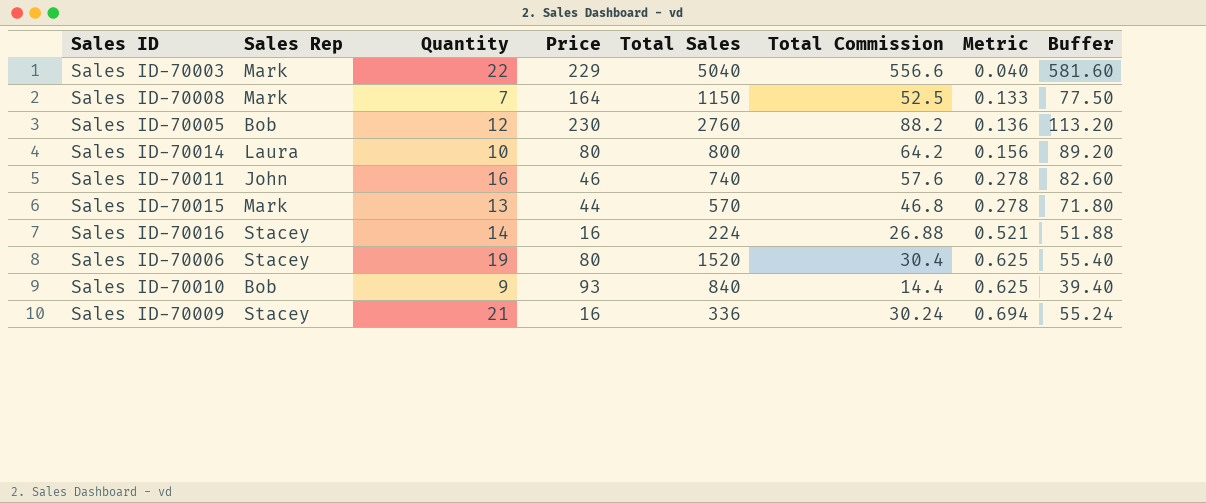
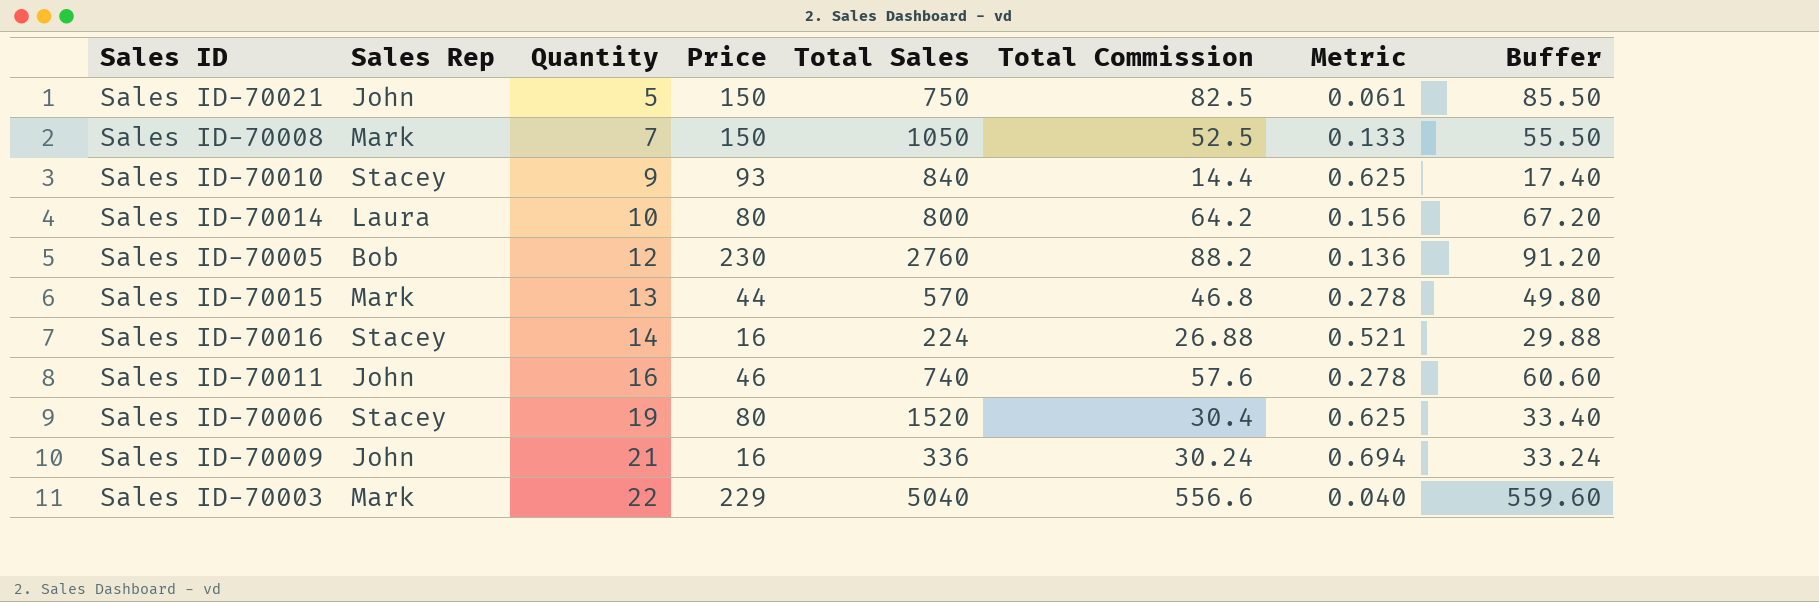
row order: Metric ascending -> Quantity ascending
column Buffer | formula: [Total Commission] + 25 -> [Total Commission] + 3
row Sales ID-70021: none -> John | 5 | 150 | 750 | 82.5 | 0.061 | 85.50
Sales ID-70008 | Price: 164 -> 150
Sales ID-70008 | Total Sales: 1150 -> 1050
Sales ID-70010 | Sales Rep: Bob -> Stacey
Sales ID-70009 | Sales Rep: Stacey -> John

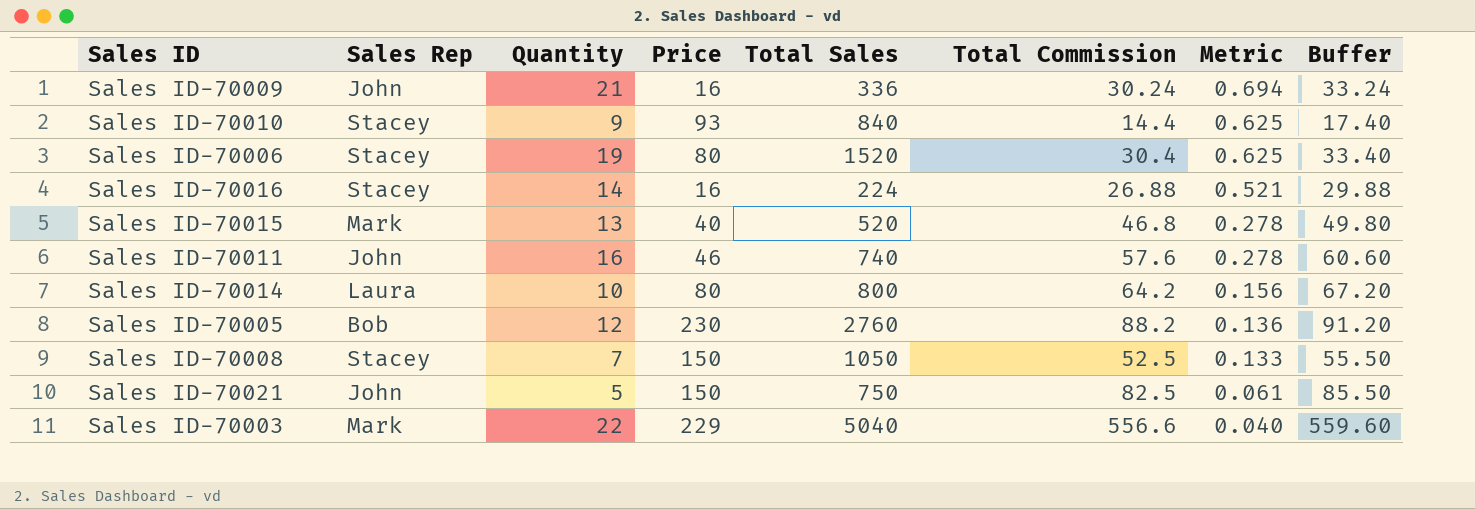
row order: Quantity ascending -> Metric descending
Sales ID-70015 | Price: 44 -> 40
Sales ID-70015 | Total Sales: 570 -> 520
Sales ID-70008 | Sales Rep: Mark -> Stacey

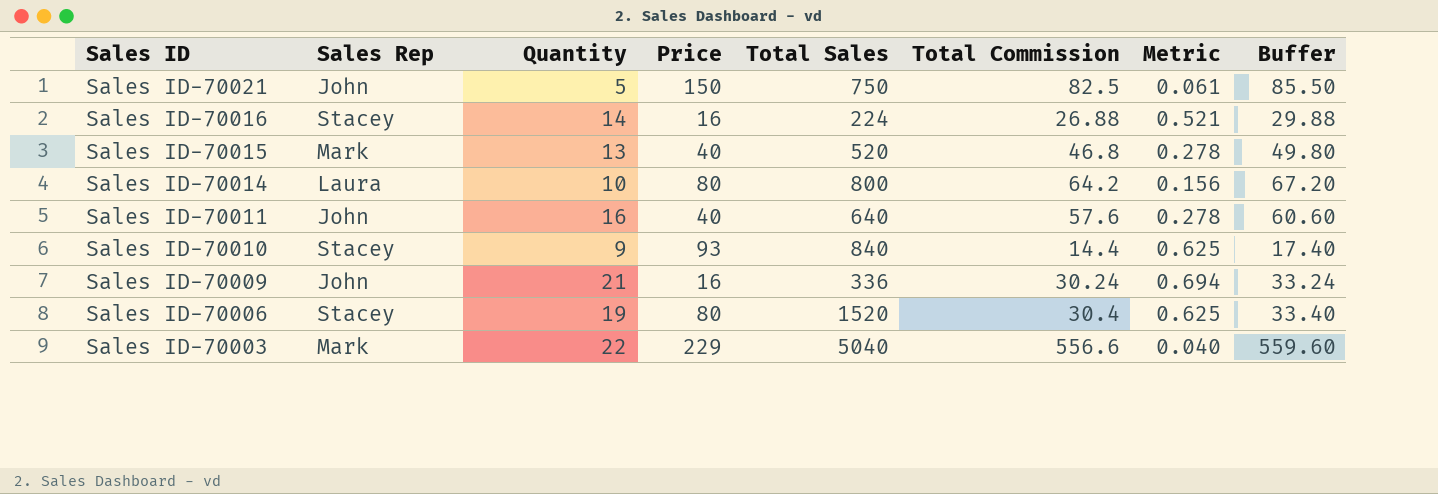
row order: Metric descending -> Sales ID descending
row Sales ID-70005: Bob | 12 | 230 | 2760 | 88.2 | 0.136 | 91.20 -> none
row Sales ID-70008: Stacey | 7 | 150 | 1050 | 52.5 | 0.133 | 55.50 -> none
Sales ID-70011 | Price: 46 -> 40
Sales ID-70011 | Total Sales: 740 -> 640

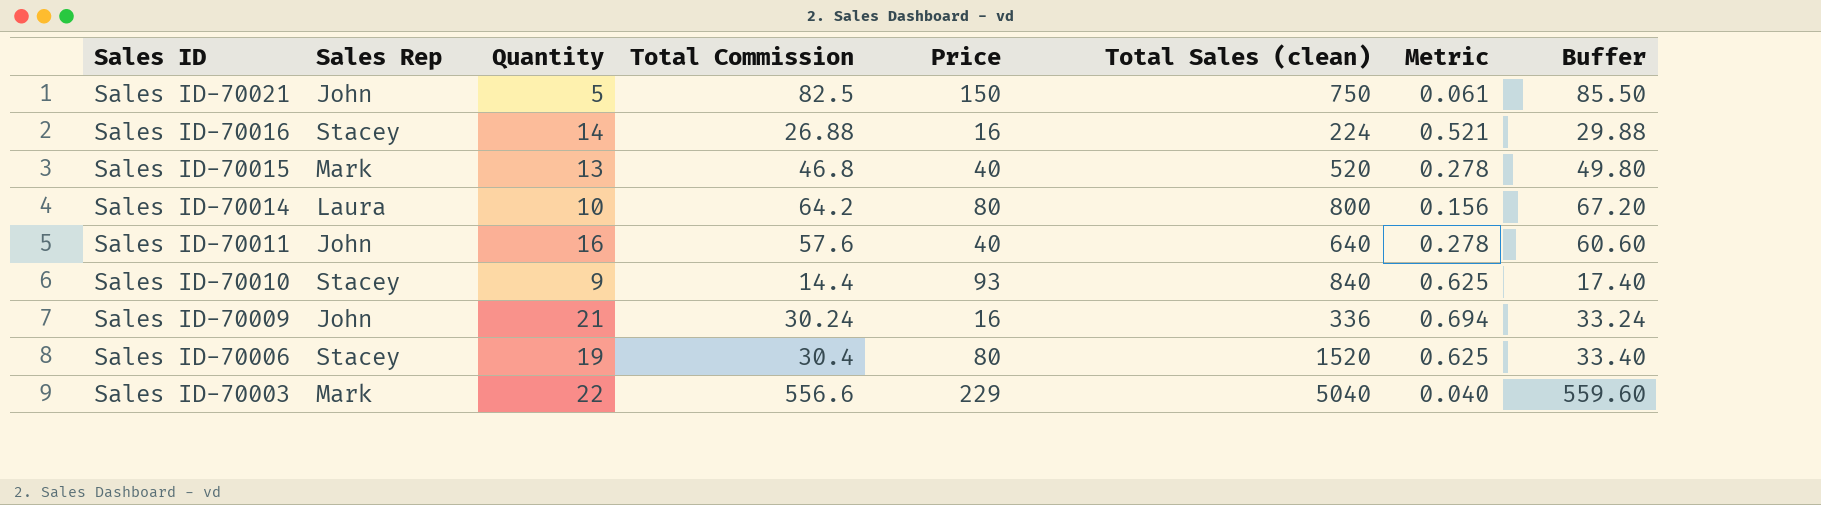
column Total Commission | position: 6 -> 4
column name: Total Sales -> Total Sales (clean)

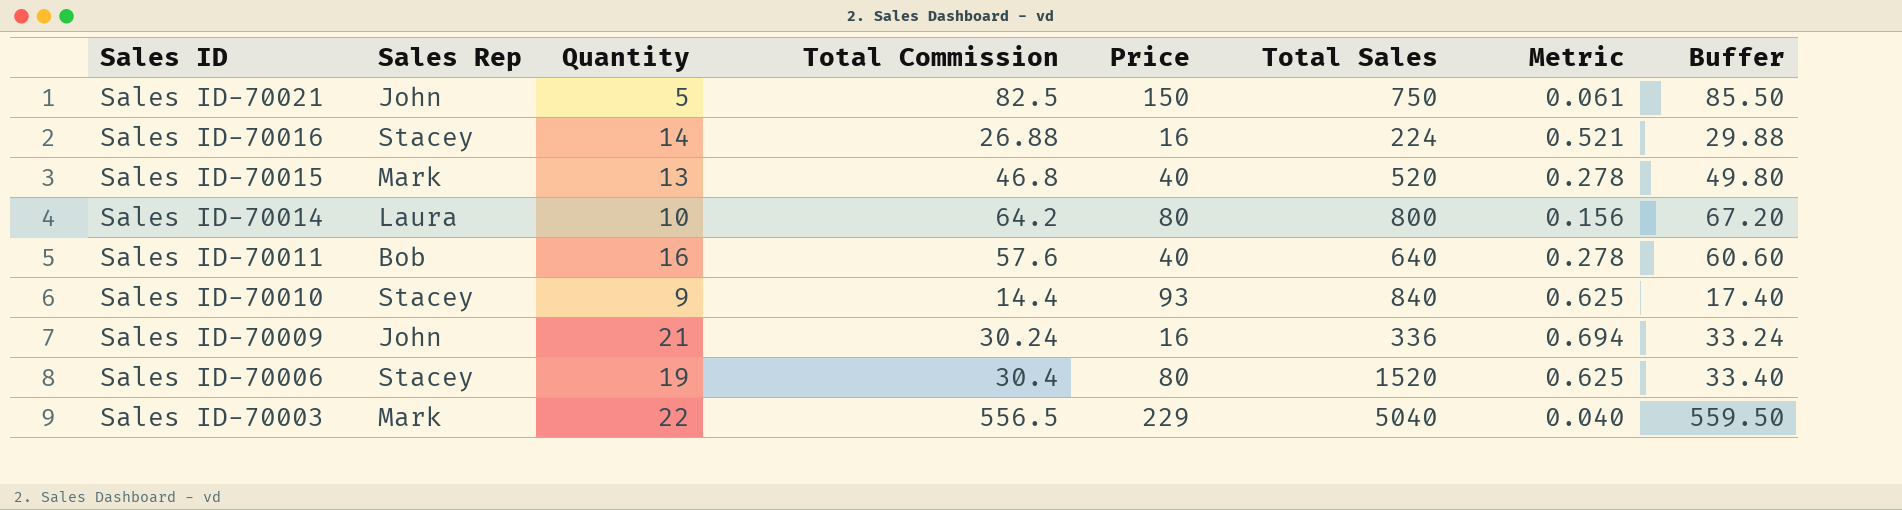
column name: Total Sales (clean) -> Total Sales
Sales ID-70011 | Sales Rep: John -> Bob
Sales ID-70003 | Total Commission: 556.6 -> 556.5
Sales ID-70003 | Buffer: 559.60 -> 559.50

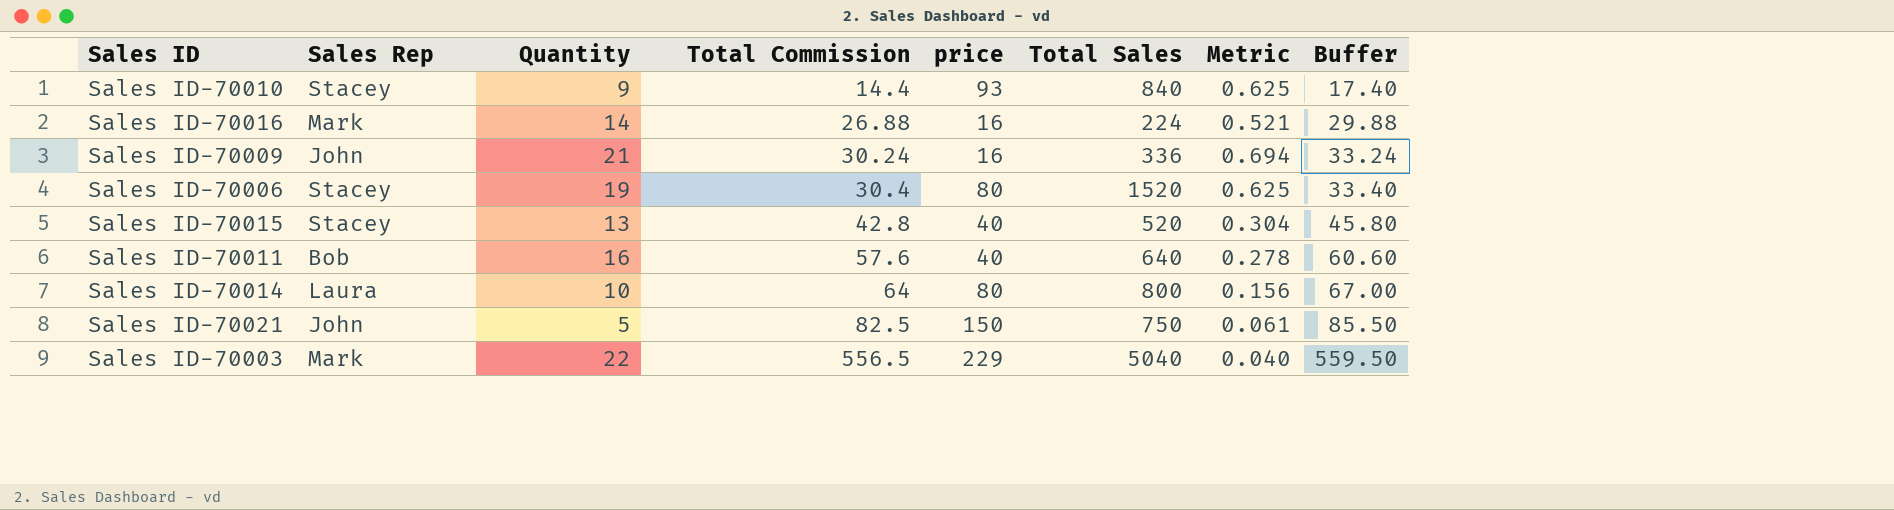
row order: Sales ID descending -> Total Commission ascending
column name: Price -> price
Sales ID-70016 | Sales Rep: Stacey -> Mark
Sales ID-70015 | Sales Rep: Mark -> Stacey
Sales ID-70015 | Total Commission: 46.8 -> 42.8
Sales ID-70015 | Metric: 0.278 -> 0.304
Sales ID-70015 | Buffer: 49.80 -> 45.80
Sales ID-70014 | Total Commission: 64.2 -> 64
Sales ID-70014 | Buffer: 67.20 -> 67.00

